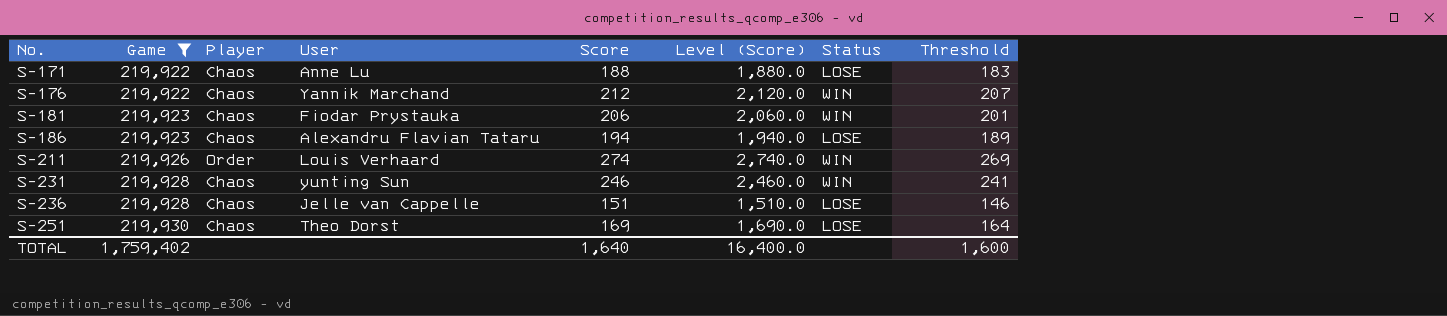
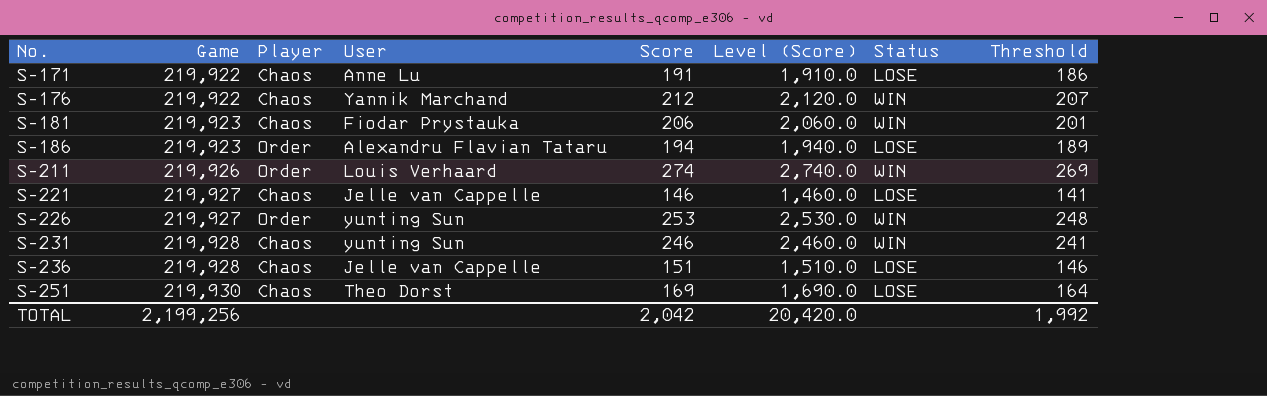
filter: Game != 219,927 -> none
S-171 | Score: 188 -> 191
S-171 | Level (Score): 1,880.0 -> 1,910.0
S-171 | Threshold: 183 -> 186
S-186 | Player: Chaos -> Order
TOTAL | Game: 1,759,402 -> 2,199,256
TOTAL | Score: 1,640 -> 2,042
TOTAL | Level (Score): 16,400.0 -> 20,420.0
TOTAL | Threshold: 1,600 -> 1,992

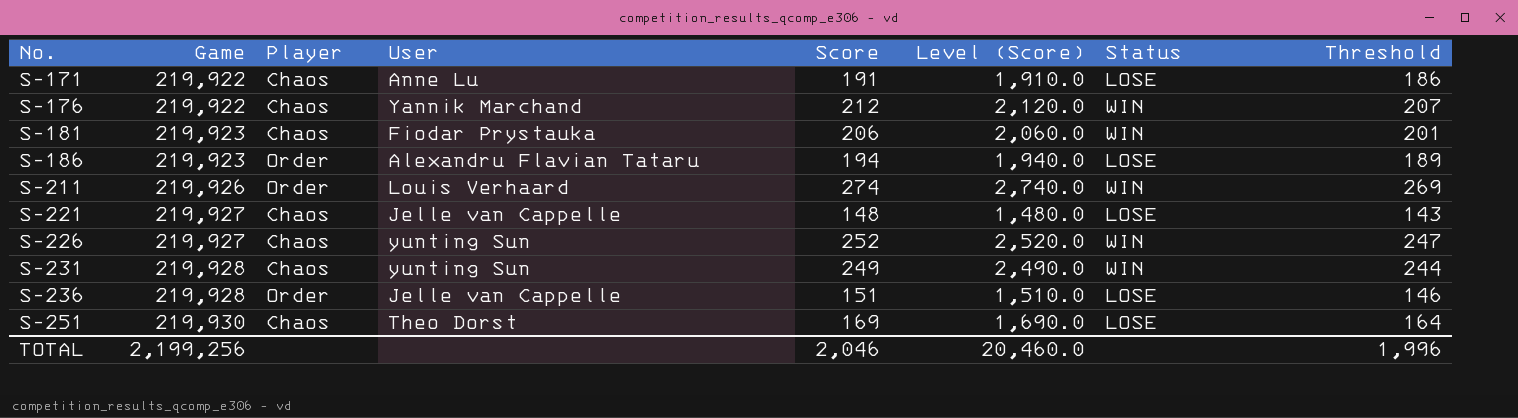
S-221 | Score: 146 -> 148
S-221 | Level (Score): 1,460.0 -> 1,480.0
S-221 | Threshold: 141 -> 143
S-226 | Player: Order -> Chaos
S-226 | Score: 253 -> 252
S-226 | Level (Score): 2,530.0 -> 2,520.0
S-226 | Threshold: 248 -> 247
S-231 | Score: 246 -> 249
S-231 | Level (Score): 2,460.0 -> 2,490.0
S-231 | Threshold: 241 -> 244
S-236 | Player: Chaos -> Order
TOTAL | Score: 2,042 -> 2,046
TOTAL | Level (Score): 20,420.0 -> 20,460.0
TOTAL | Threshold: 1,992 -> 1,996

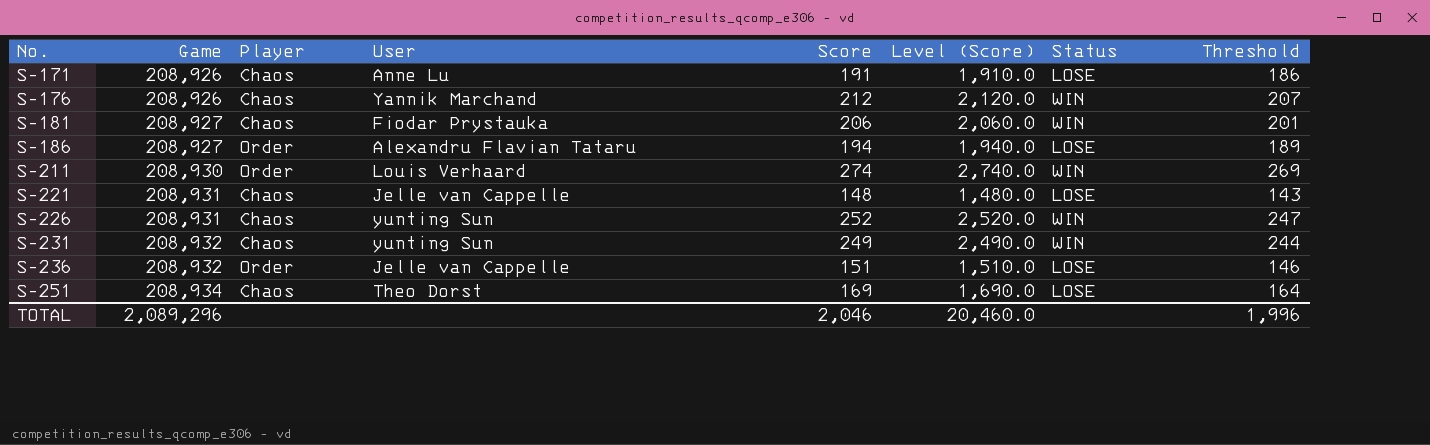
S-171 | Game: 219,922 -> 208,926
S-176 | Game: 219,922 -> 208,926
S-181 | Game: 219,923 -> 208,927
S-186 | Game: 219,923 -> 208,927
S-211 | Game: 219,926 -> 208,930
S-221 | Game: 219,927 -> 208,931
S-226 | Game: 219,927 -> 208,931
S-231 | Game: 219,928 -> 208,932
S-236 | Game: 219,928 -> 208,932
S-251 | Game: 219,930 -> 208,934
TOTAL | Game: 2,199,256 -> 2,089,296

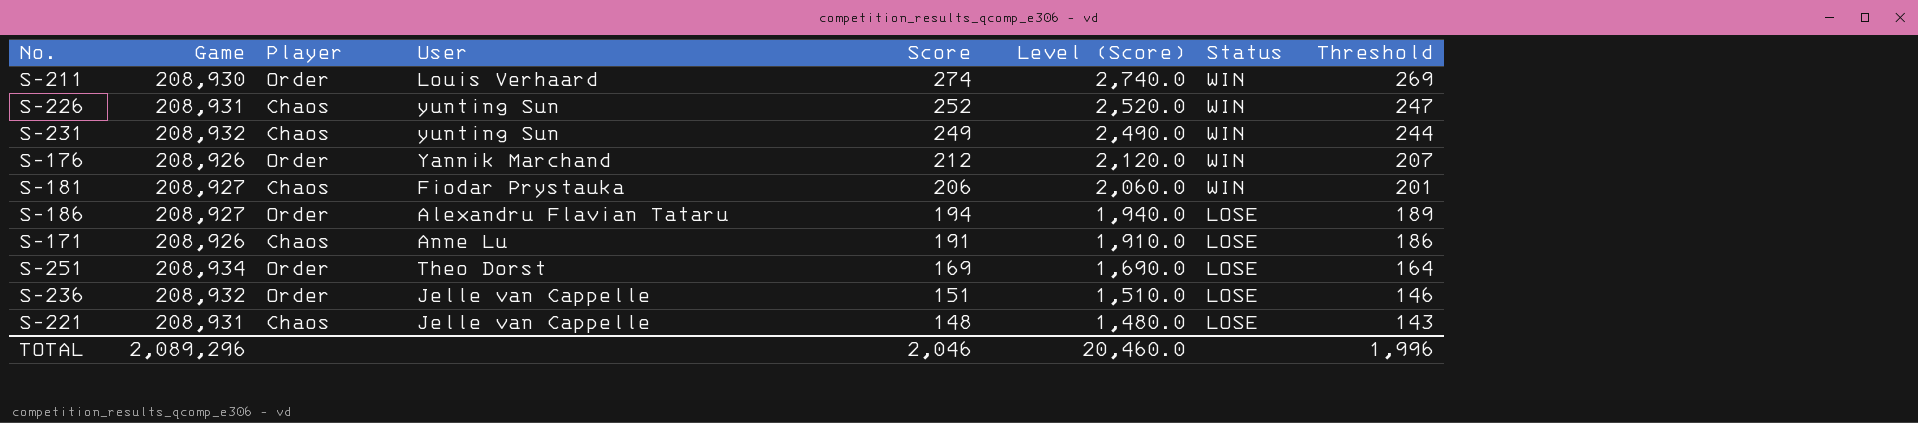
row order: No. ascending -> Score descending
S-176 | Player: Chaos -> Order
S-251 | Player: Chaos -> Order

